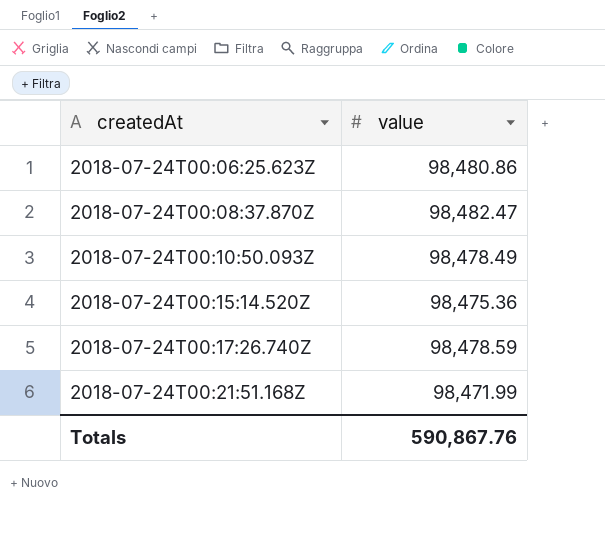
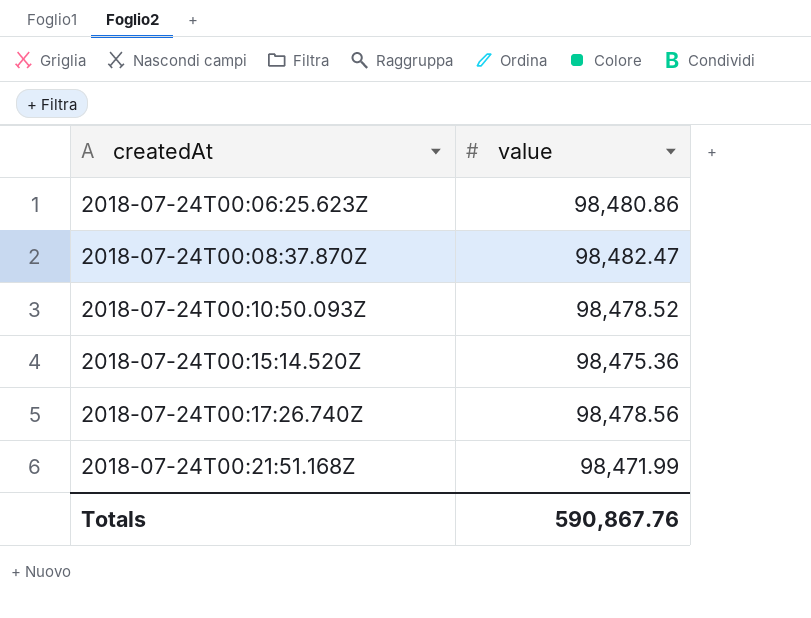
2018-07-24T00:10:50.093Z | value: 98,478.49 -> 98,478.52
2018-07-24T00:17:26.740Z | value: 98,478.59 -> 98,478.56

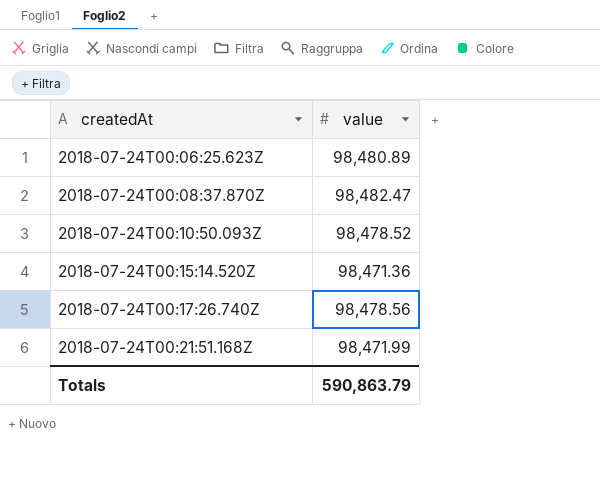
2018-07-24T00:06:25.623Z | value: 98,480.86 -> 98,480.89
2018-07-24T00:15:14.520Z | value: 98,475.36 -> 98,471.36
Totals | value: 590,867.76 -> 590,863.79

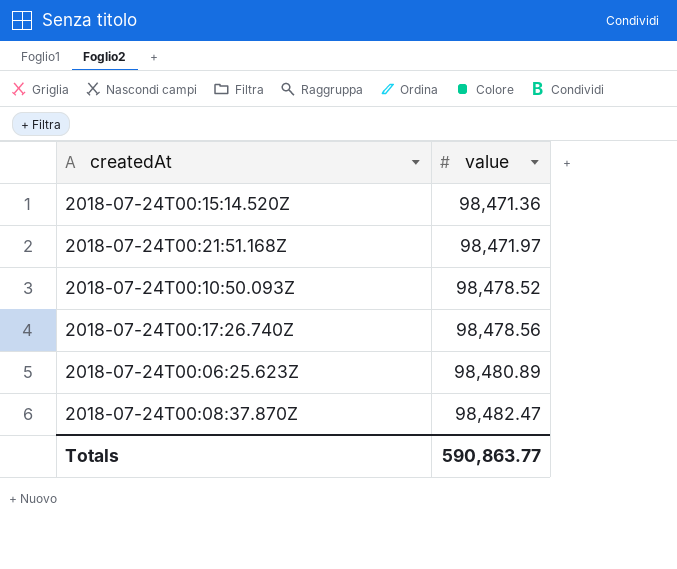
row order: createdAt ascending -> value ascending
2018-07-24T00:21:51.168Z | value: 98,471.99 -> 98,471.97
Totals | value: 590,863.79 -> 590,863.77

